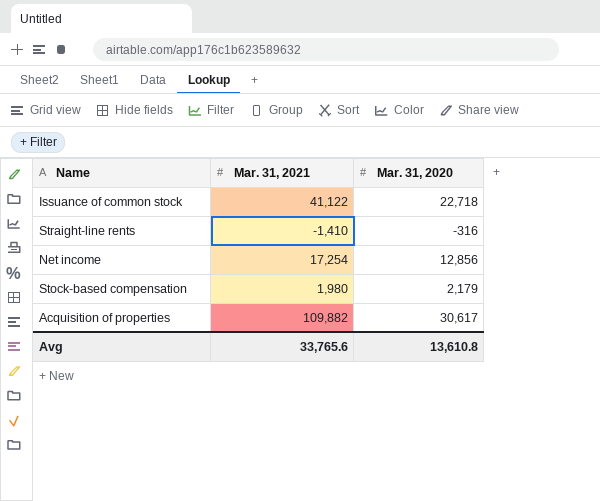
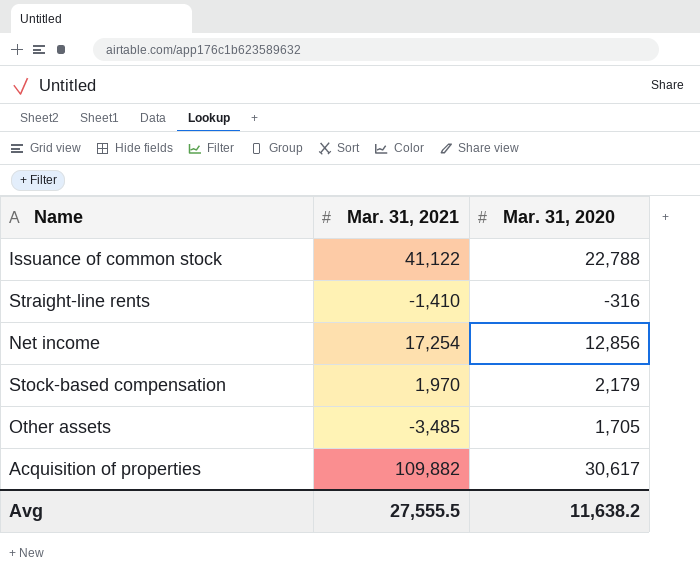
Issuance of common stock | Mar. 31, 2020: 22,718 -> 22,788
Stock-based compensation | Mar. 31, 2021: 1,980 -> 1,970
row Other assets: none -> -3,485 | 1,705
Avg | Mar. 31, 2021: 33,765.6 -> 27,555.5
Avg | Mar. 31, 2020: 13,610.8 -> 11,638.2

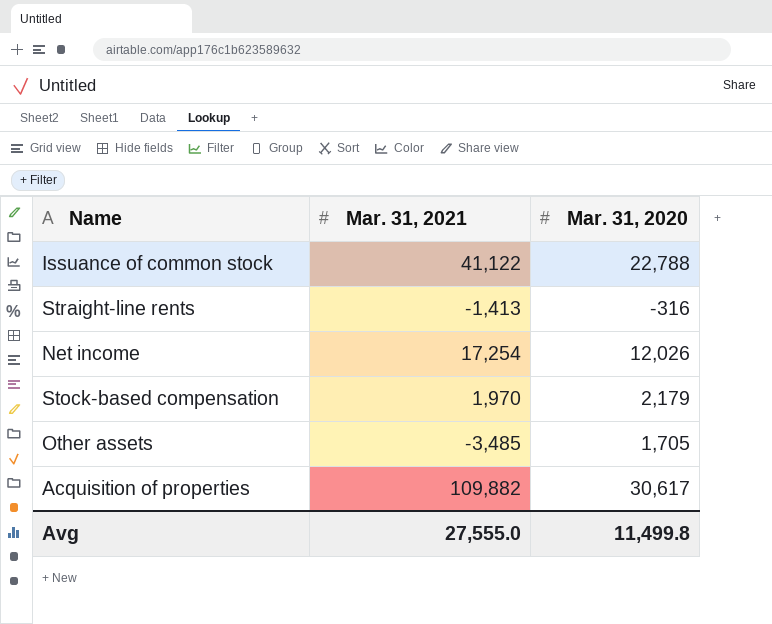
Straight-line rents | Mar. 31, 2021: -1,410 -> -1,413
Net income | Mar. 31, 2020: 12,856 -> 12,026
Avg | Mar. 31, 2021: 27,555.5 -> 27,555.0
Avg | Mar. 31, 2020: 11,638.2 -> 11,499.8

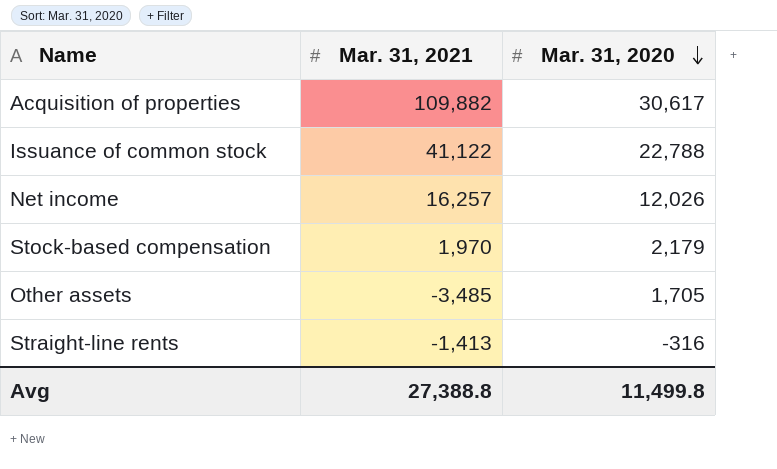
row order: none -> Mar. 31, 2020 descending
Net income | Mar. 31, 2021: 17,254 -> 16,257
Avg | Mar. 31, 2021: 27,555.0 -> 27,388.8

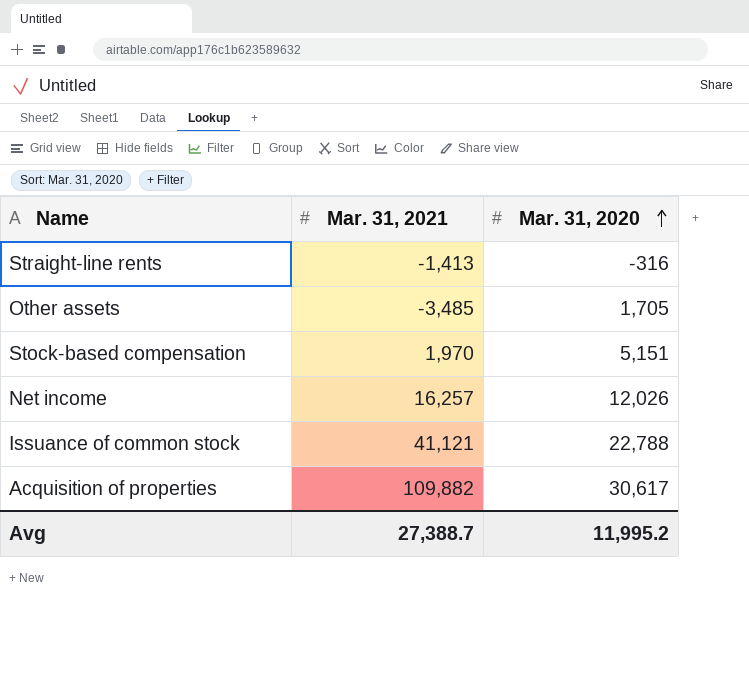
row order: Mar. 31, 2020 descending -> Mar. 31, 2020 ascending
Stock-based compensation | Mar. 31, 2020: 2,179 -> 5,151
Issuance of common stock | Mar. 31, 2021: 41,122 -> 41,121
Avg | Mar. 31, 2021: 27,388.8 -> 27,388.7
Avg | Mar. 31, 2020: 11,499.8 -> 11,995.2

